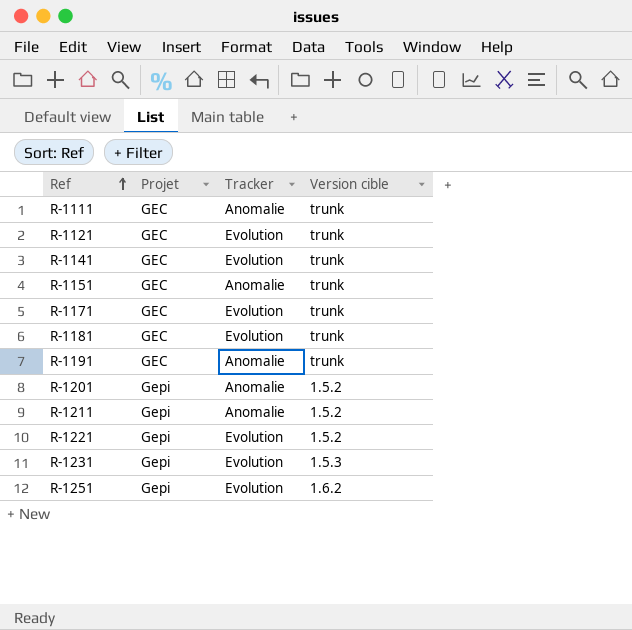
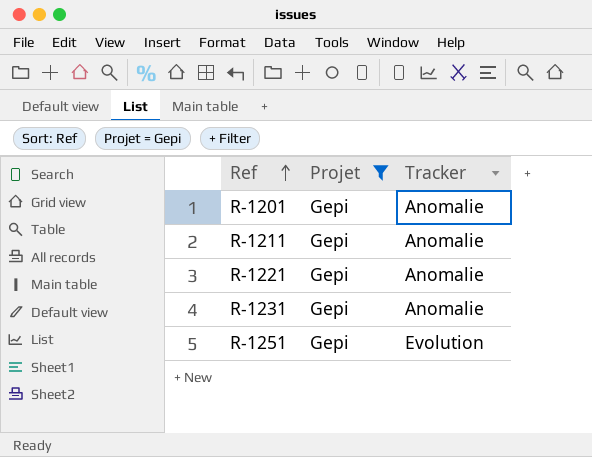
filter: none -> Projet = Gepi
column Version cible | position: 4 -> none
R-1221 | Tracker: Evolution -> Anomalie
R-1231 | Tracker: Evolution -> Anomalie

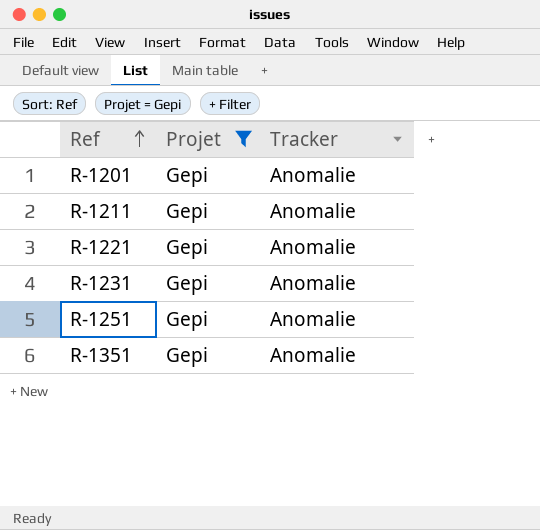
R-1251 | Tracker: Evolution -> Anomalie
row R-1351: none -> Gepi | Anomalie

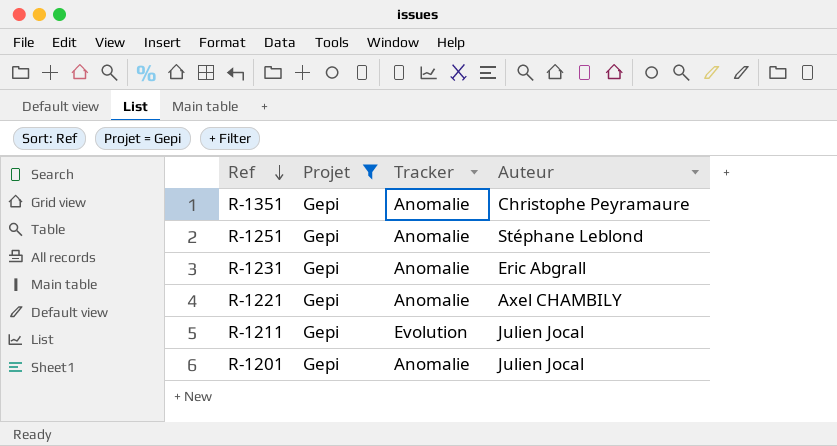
row order: Ref ascending -> Ref descending
column Auteur | position: none -> 4
R-1211 | Tracker: Anomalie -> Evolution

